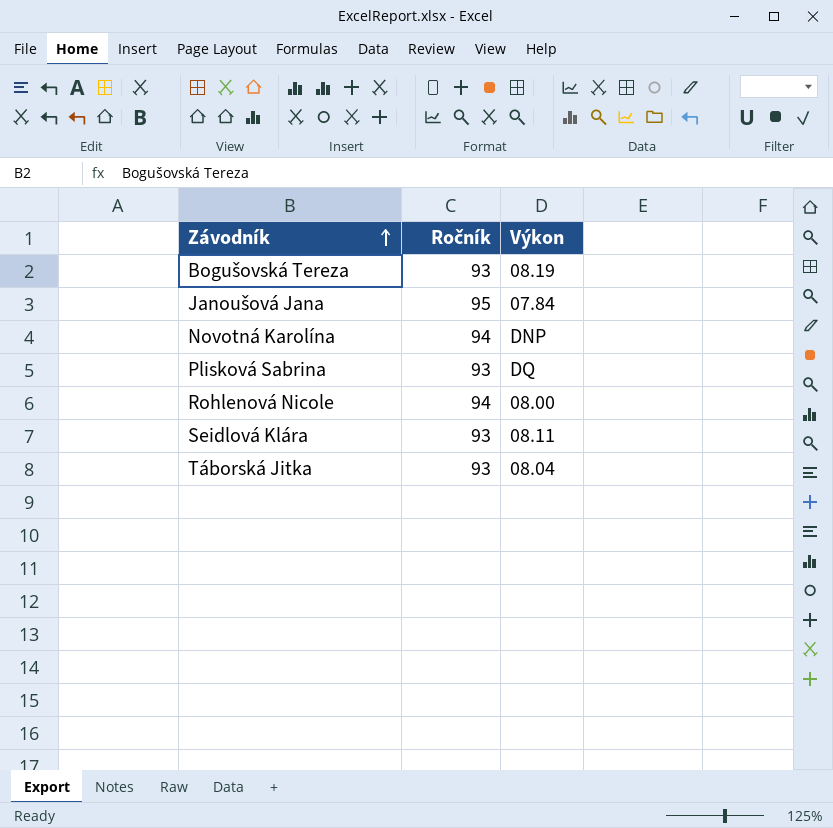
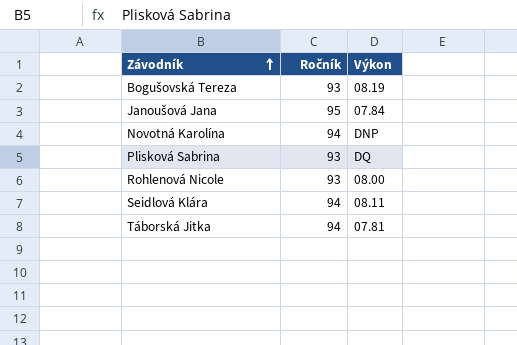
Rohlenová Nicole | Ročník: 94 -> 93
Seidlová Klára | Ročník: 93 -> 94
Táborská Jitka | Ročník: 93 -> 94
Táborská Jitka | Výkon: 08.04 -> 07.81

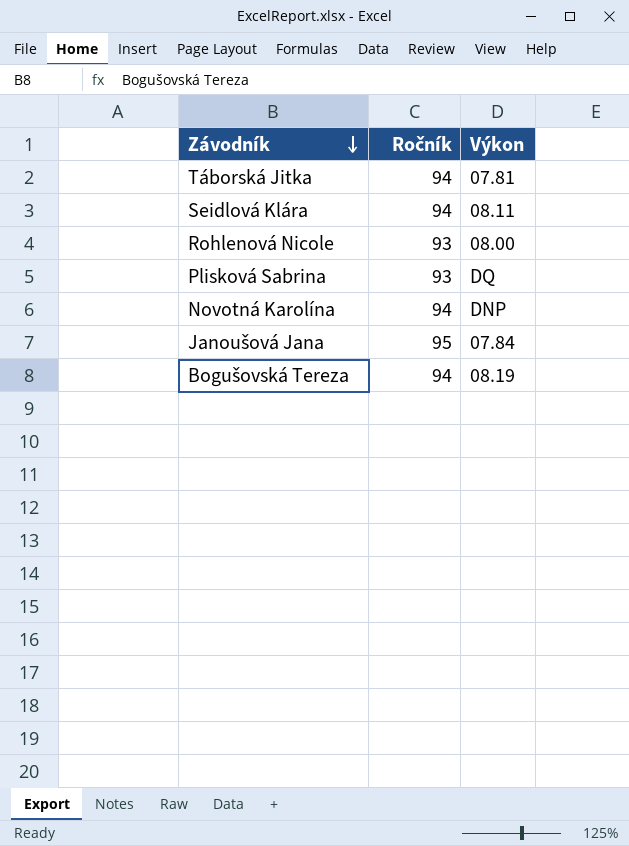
row order: Závodník ascending -> Závodník descending
Bogušovská Tereza | Ročník: 93 -> 94

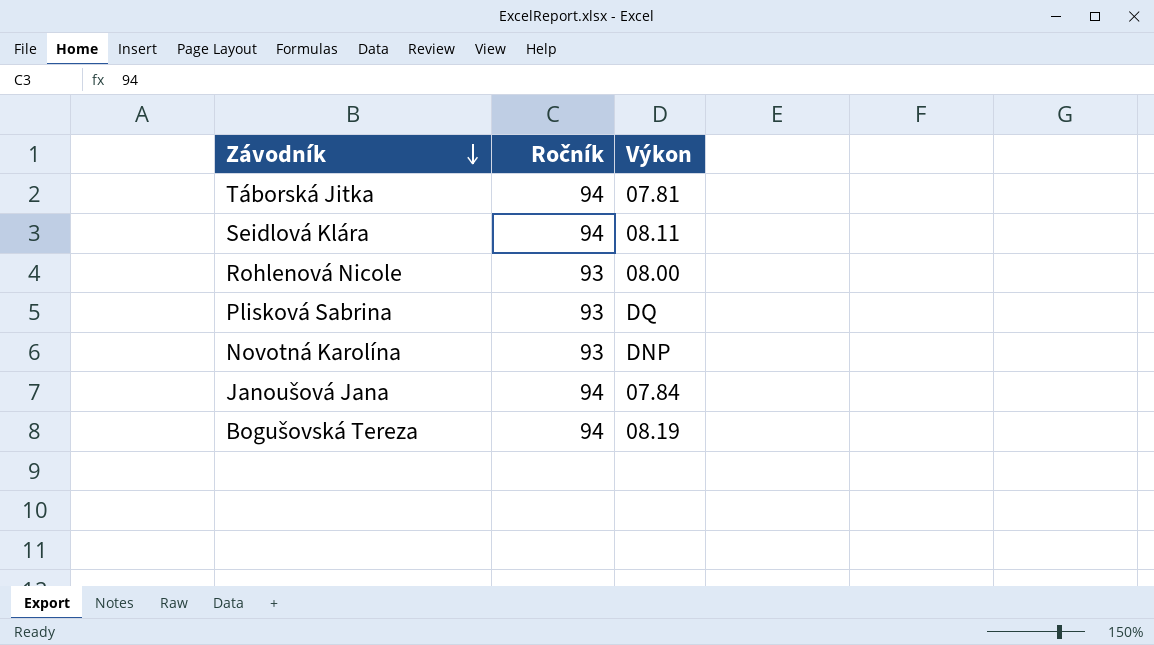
Novotná Karolína | Ročník: 94 -> 93
Janoušová Jana | Ročník: 95 -> 94

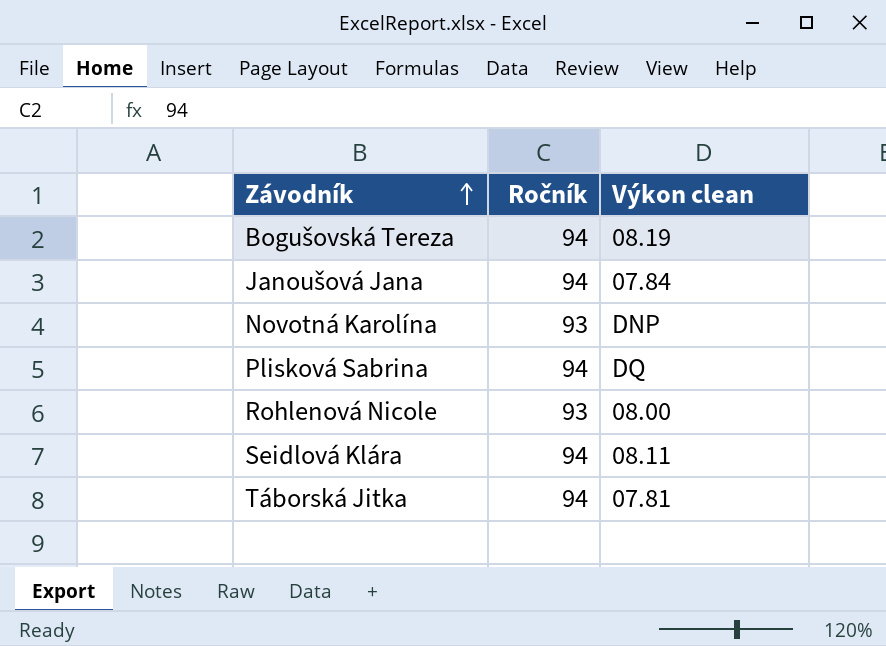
row order: Závodník descending -> Závodník ascending
column name: Výkon -> Výkon clean
Plisková Sabrina | Ročník: 93 -> 94

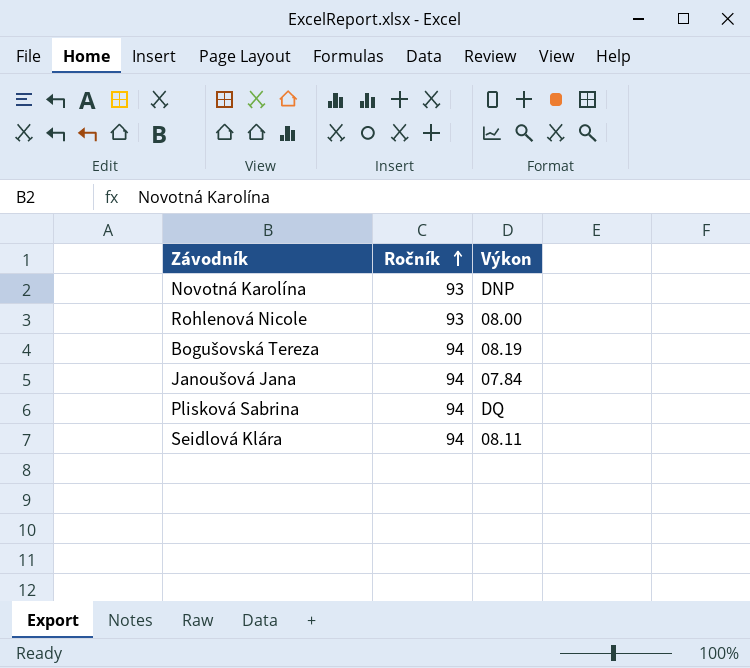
row order: Závodník ascending -> Ročník ascending
column name: Výkon clean -> Výkon
row Táborská Jitka: 94 | 07.81 -> none

